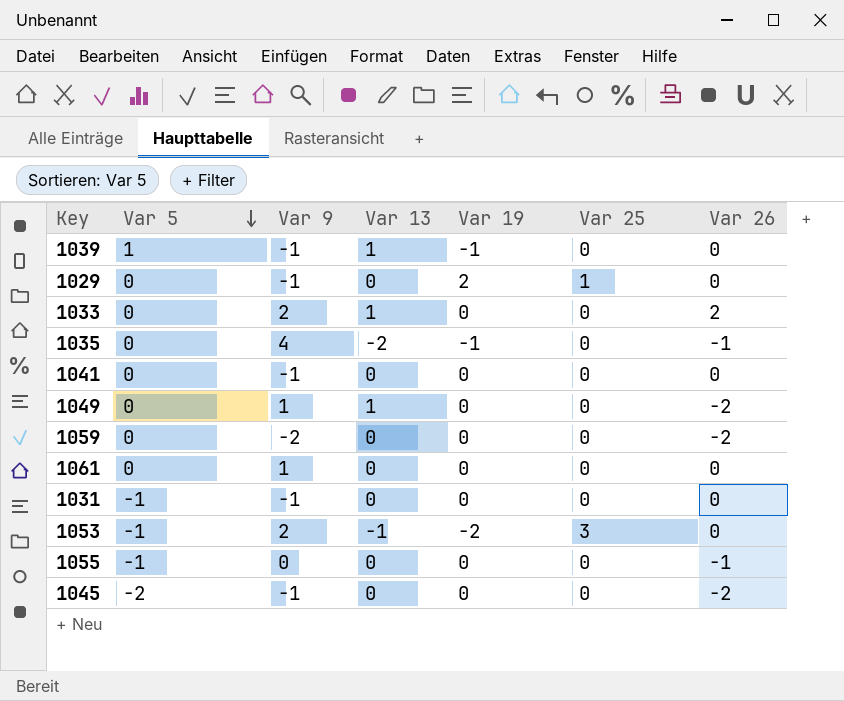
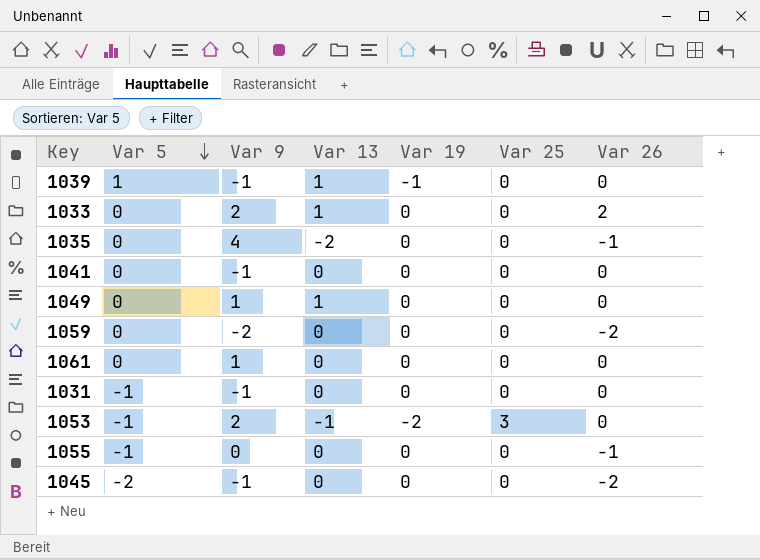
row 1029: 0 | -1 | 0 | 2 | 1 | 0 -> none
1035 | Var 19: -1 -> 0
1049 | Var 26: -2 -> 0

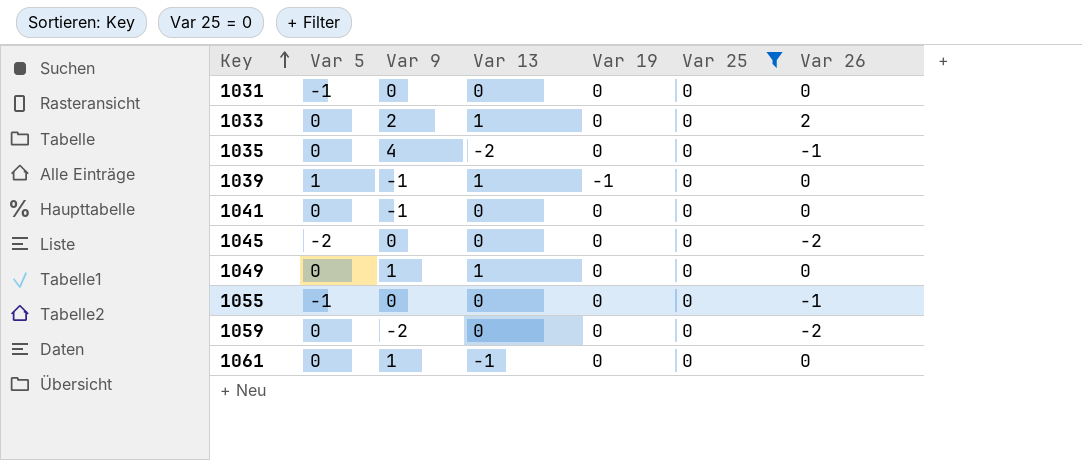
filter: none -> Var 25 = 0
row order: Var 5 descending -> Key ascending
1031 | Var 9: -1 -> 0
1045 | Var 9: -1 -> 0
1061 | Var 13: 0 -> -1

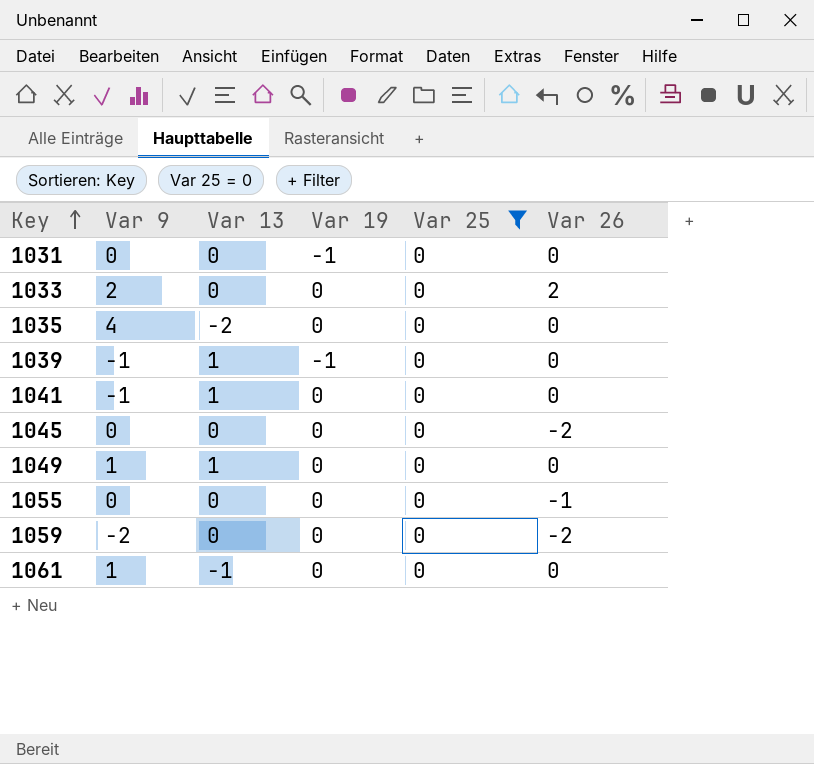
column Var 5 | position: 2 -> none
1031 | Var 19: 0 -> -1
1033 | Var 13: 1 -> 0
1035 | Var 26: -1 -> 0
1041 | Var 13: 0 -> 1

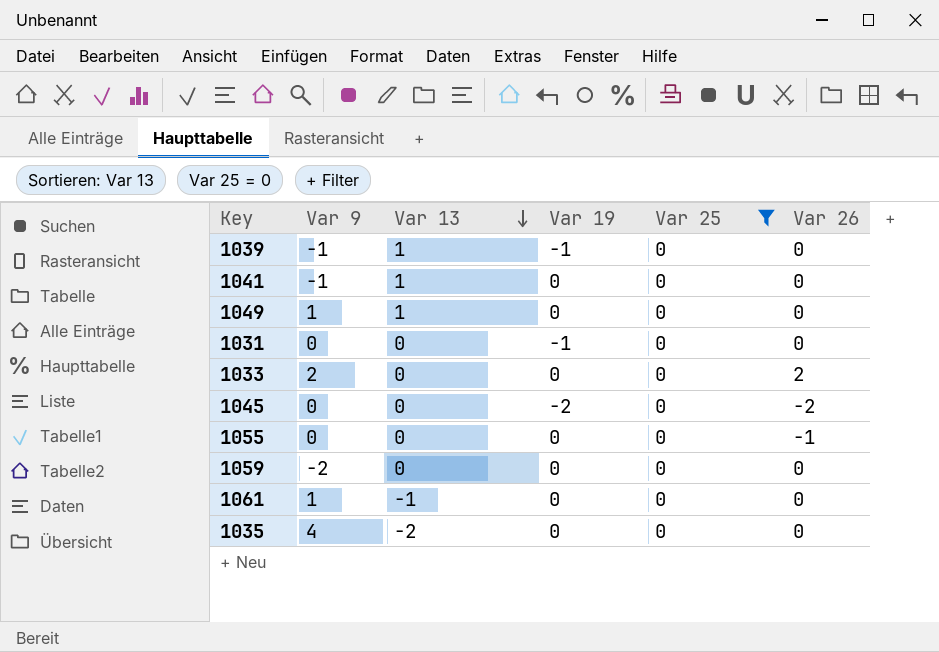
row order: Key ascending -> Var 13 descending
1045 | Var 19: 0 -> -2
1059 | Var 26: -2 -> 0

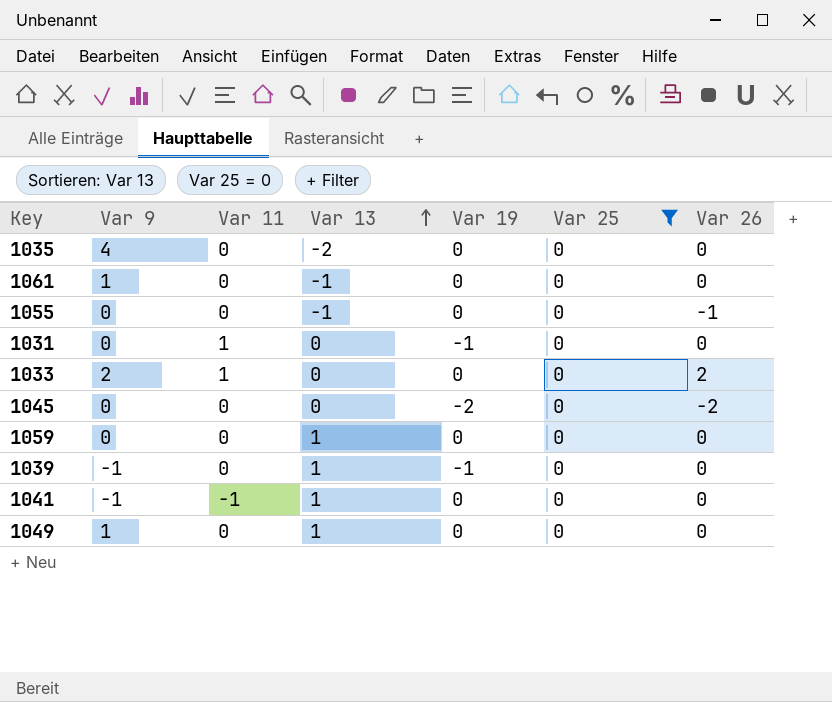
row order: Var 13 descending -> Var 13 ascending
column Var 11 | position: none -> 3
1055 | Var 13: 0 -> -1
1059 | Var 9: -2 -> 0
1059 | Var 13: 0 -> 1

